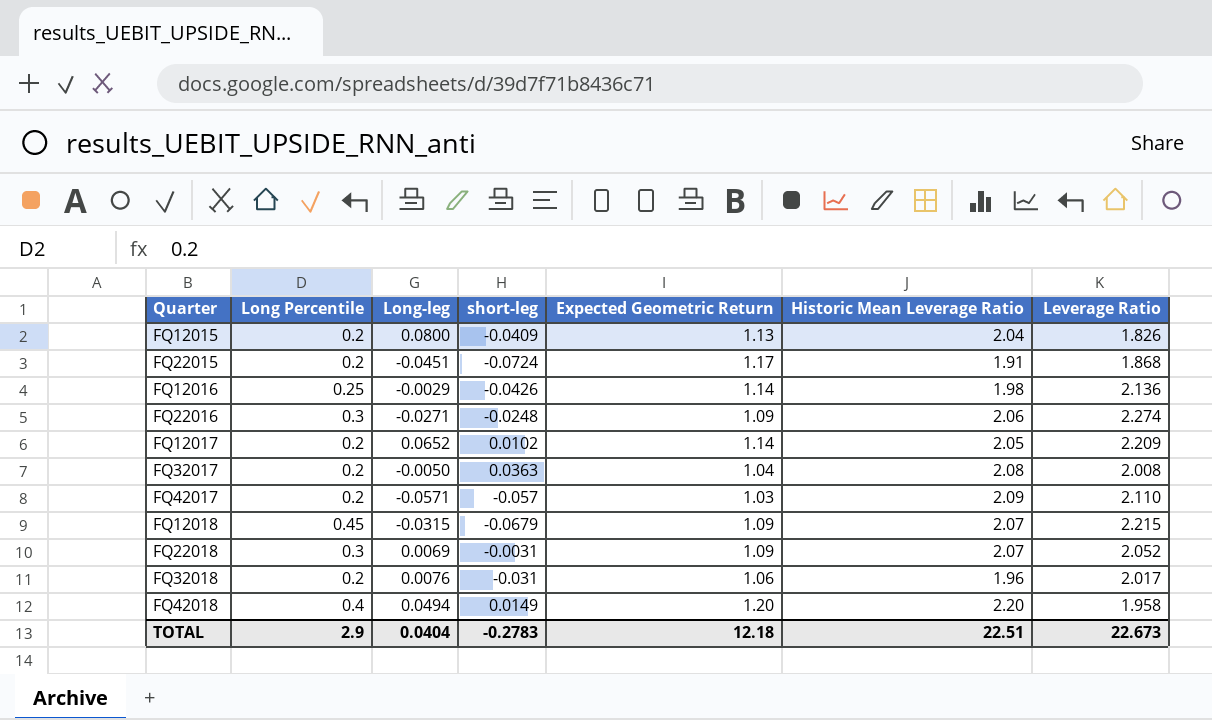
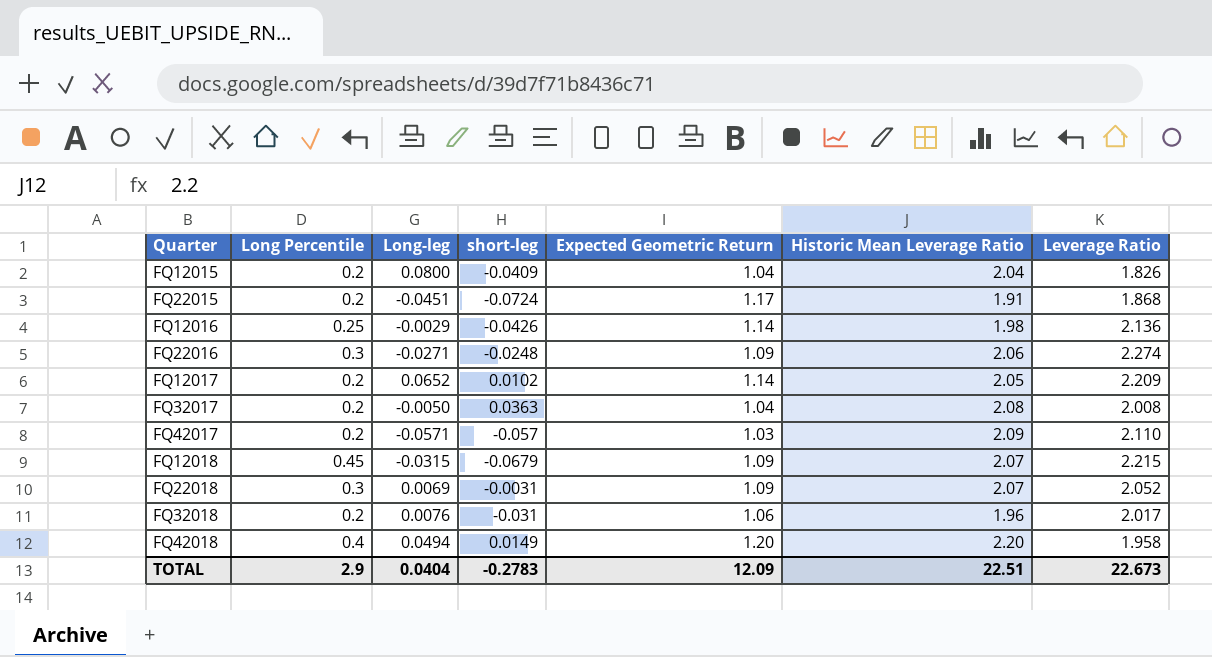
FQ12015 | Expected Geometric Return: 1.13 -> 1.04
TOTAL | Expected Geometric Return: 12.18 -> 12.09

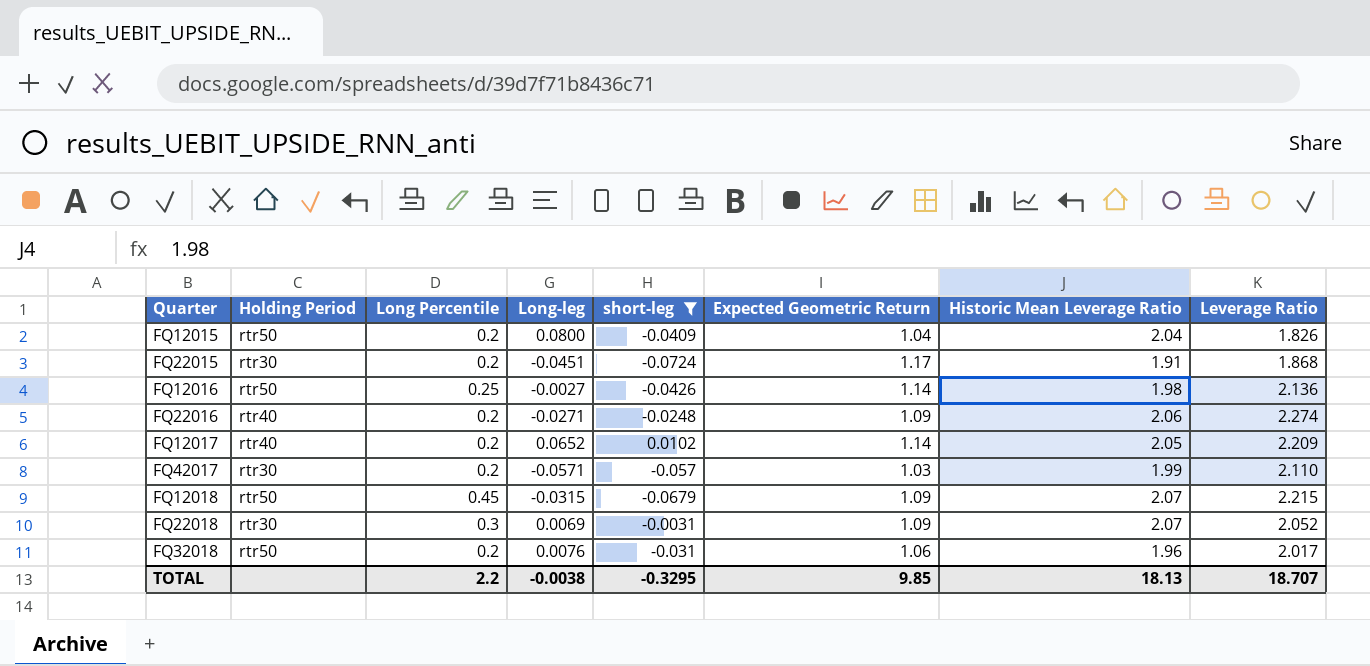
filter: none -> short-leg <= 0.0102
column Holding Period | position: none -> 2
FQ12016 | Long-leg: -0.0029 -> -0.0027
FQ22016 | Long Percentile: 0.3 -> 0.2
FQ42017 | Historic Mean Leverage Ratio: 2.09 -> 1.99
TOTAL | Long Percentile: 2.9 -> 2.2
TOTAL | Long-leg: 0.0404 -> -0.0038
TOTAL | short-leg: -0.2783 -> -0.3295
TOTAL | Expected Geometric Return: 12.09 -> 9.85
TOTAL | Historic Mean Leverage Ratio: 22.51 -> 18.13
TOTAL | Leverage Ratio: 22.673 -> 18.707

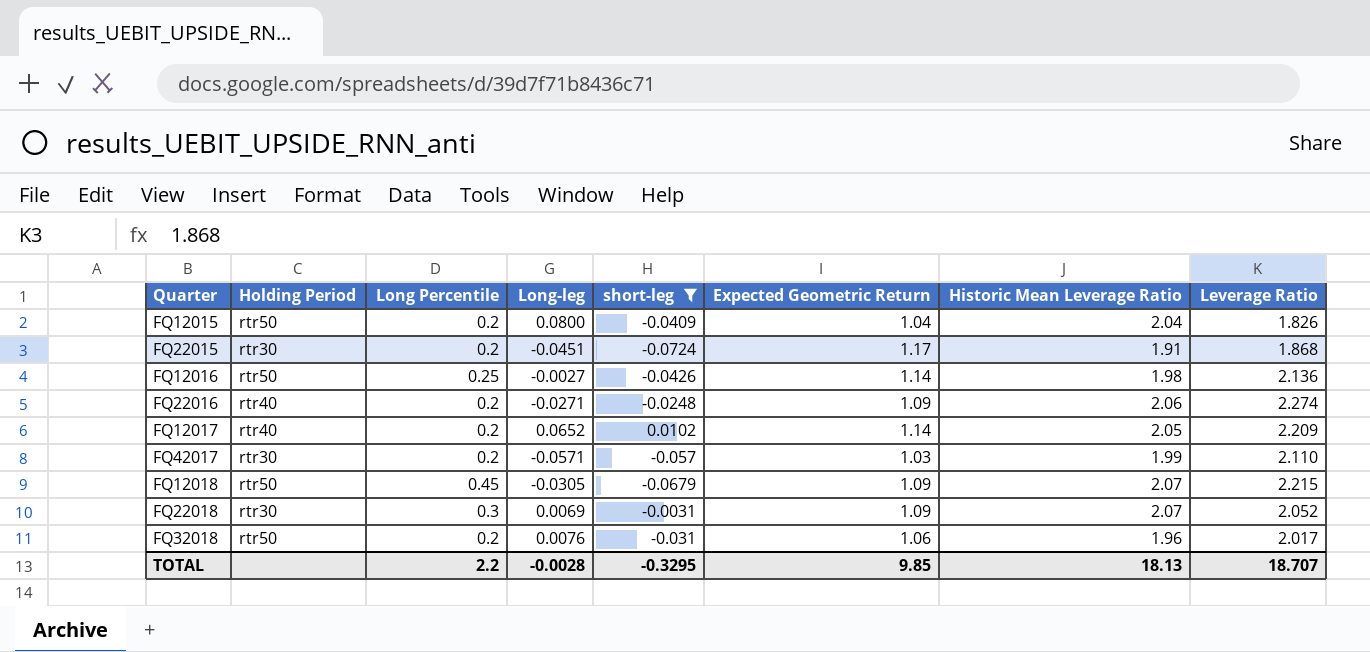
FQ12018 | Long-leg: -0.0315 -> -0.0305
TOTAL | Long-leg: -0.0038 -> -0.0028

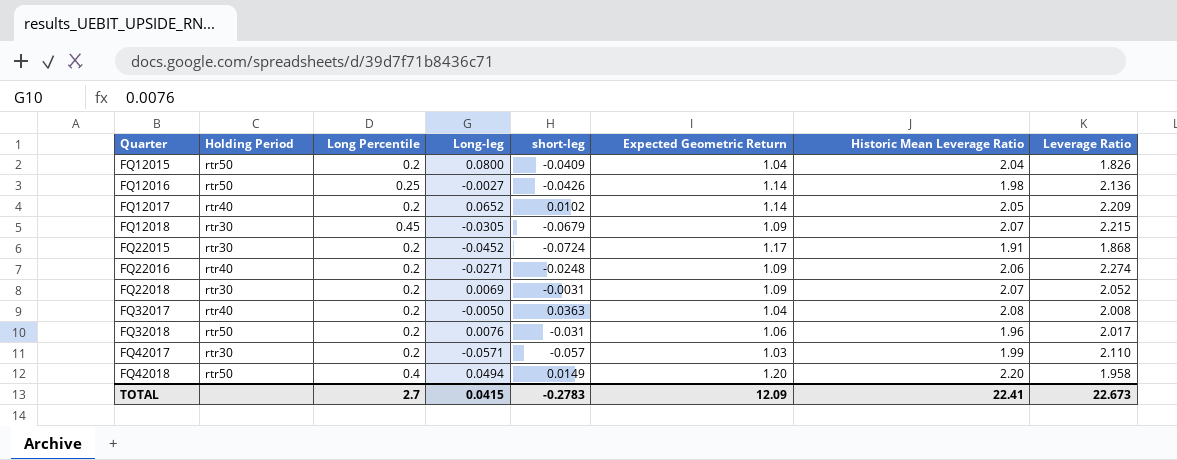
filter: short-leg <= 0.0102 -> none
row order: none -> Quarter ascending
FQ12018 | Holding Period: rtr50 -> rtr30
FQ22015 | Long-leg: -0.0451 -> -0.0452
FQ22018 | Long Percentile: 0.3 -> 0.2
TOTAL | Long Percentile: 2.2 -> 2.7
TOTAL | Long-leg: -0.0028 -> 0.0415
TOTAL | short-leg: -0.3295 -> -0.2783
TOTAL | Expected Geometric Return: 9.85 -> 12.09
TOTAL | Historic Mean Leverage Ratio: 18.13 -> 22.41
TOTAL | Leverage Ratio: 18.707 -> 22.673

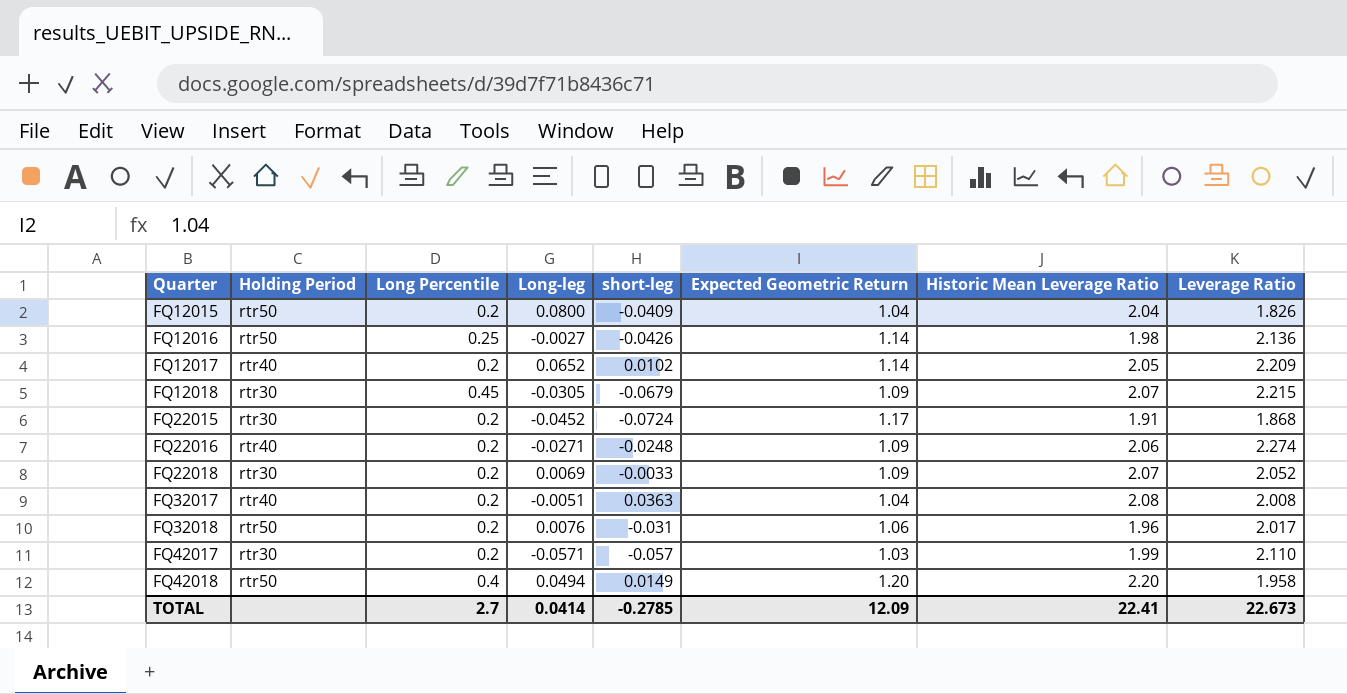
FQ22018 | short-leg: -0.0031 -> -0.0033
FQ32017 | Long-leg: -0.0050 -> -0.0051
TOTAL | Long-leg: 0.0415 -> 0.0414
TOTAL | short-leg: -0.2783 -> -0.2785

